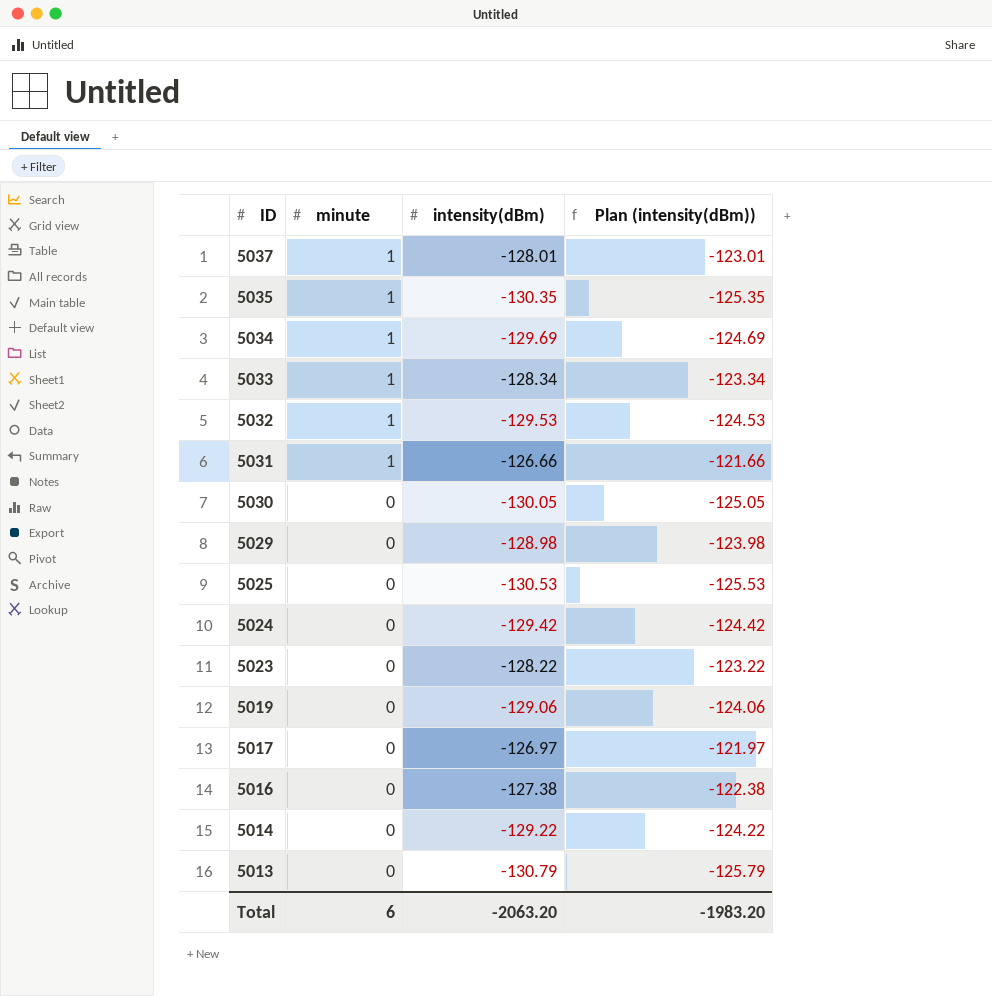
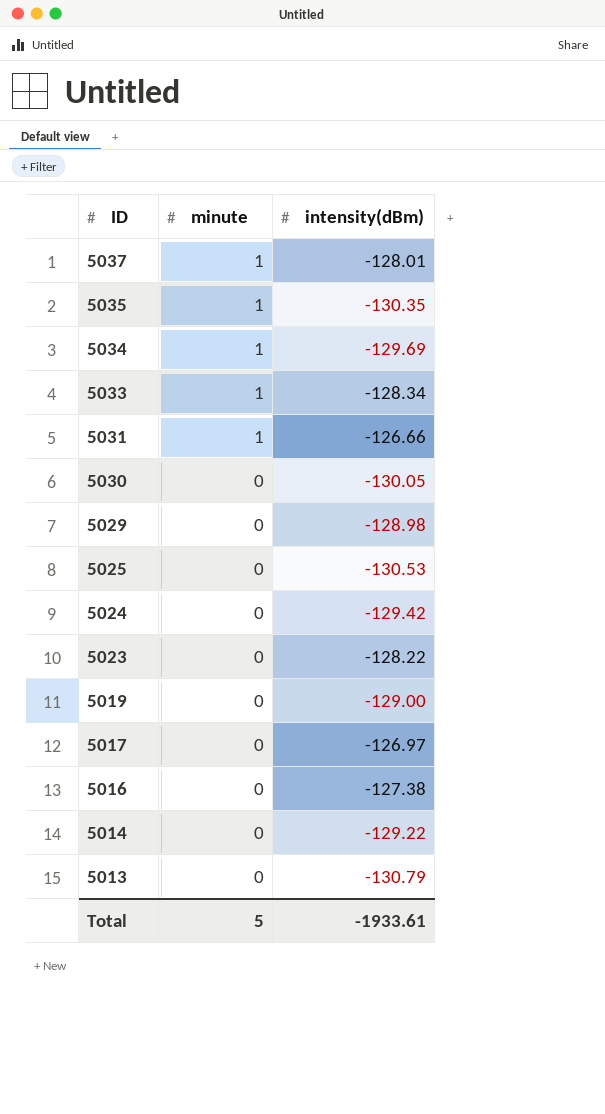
column Plan (intensity(dBm)) | formula: [intensity(dBm)] + 5 -> none
row 5032: 1 | -129.53 | -124.53 -> none
5019 | intensity(dBm): -129.06 -> -129.00
Total | minute: 6 -> 5
Total | intensity(dBm): -2063.20 -> -1933.61

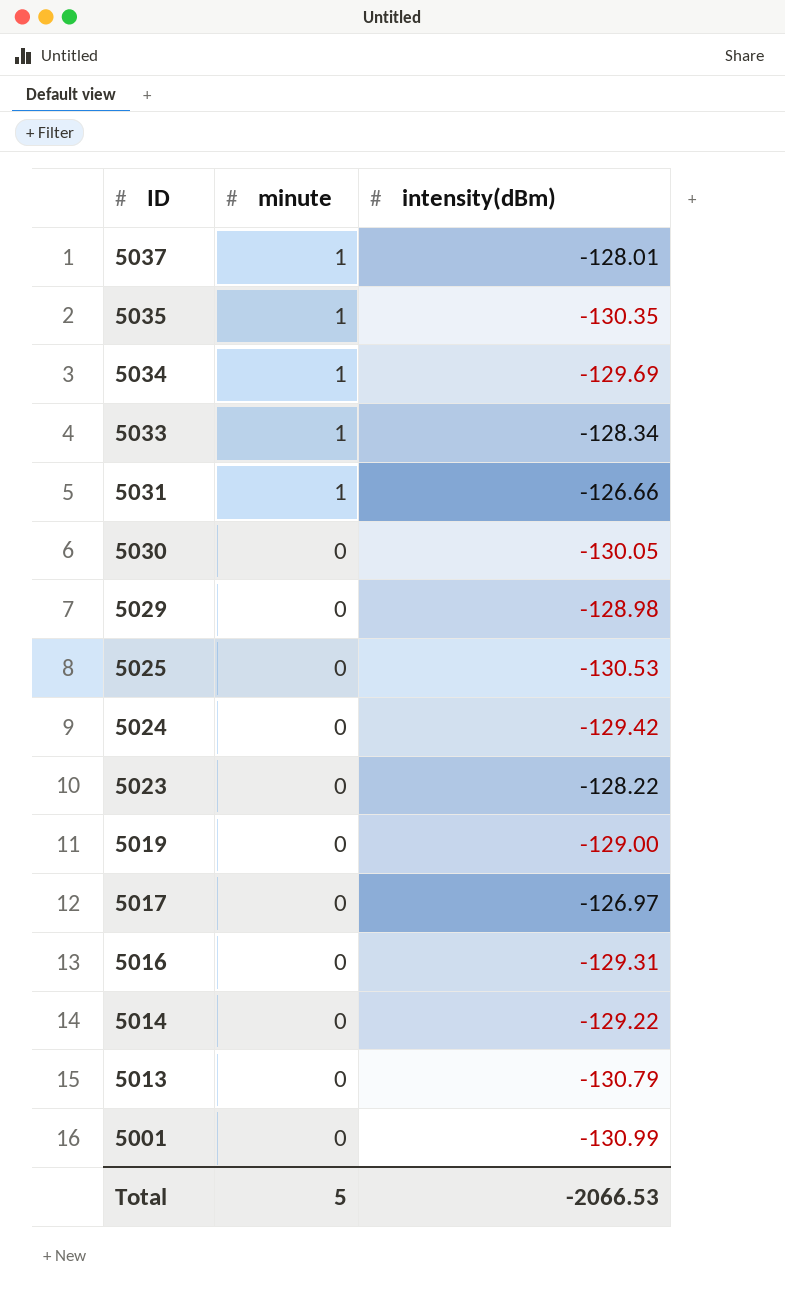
5016 | intensity(dBm): -127.38 -> -129.31
row 5001: none -> 0 | -130.99
Total | intensity(dBm): -1933.61 -> -2066.53

